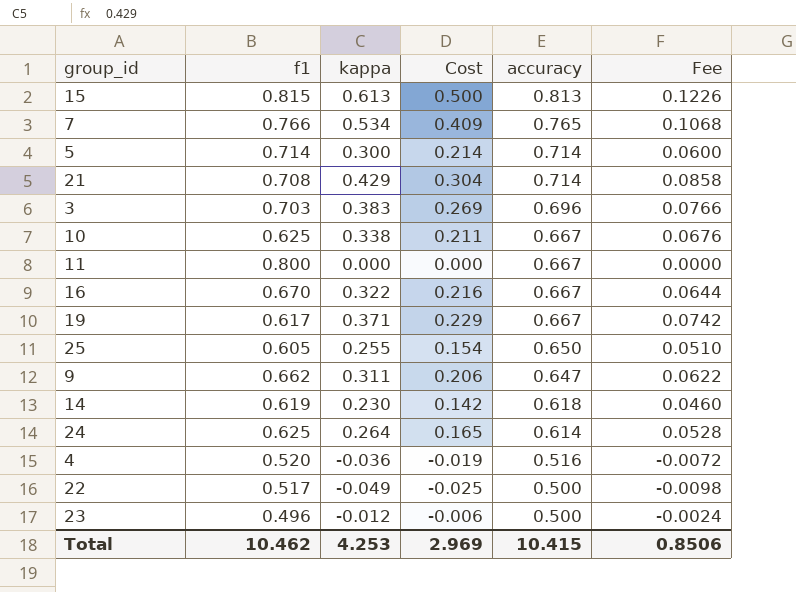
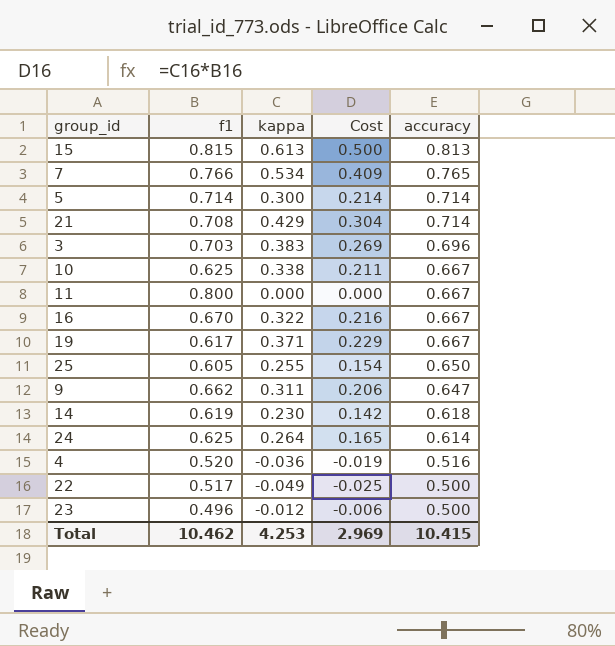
column Fee | formula: [kappa] * 0.2 -> none

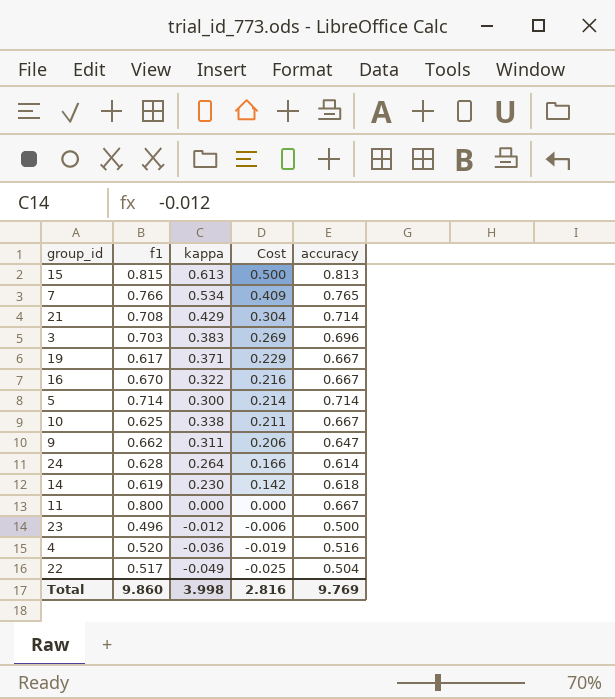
row order: accuracy descending -> Cost descending
row 25: 0.605 | 0.255 | 0.154 | 0.650 -> none
24 | f1: 0.625 -> 0.628
24 | Cost: 0.165 -> 0.166
22 | accuracy: 0.500 -> 0.504
Total | f1: 10.462 -> 9.860
Total | kappa: 4.253 -> 3.998
Total | Cost: 2.969 -> 2.816
Total | accuracy: 10.415 -> 9.769

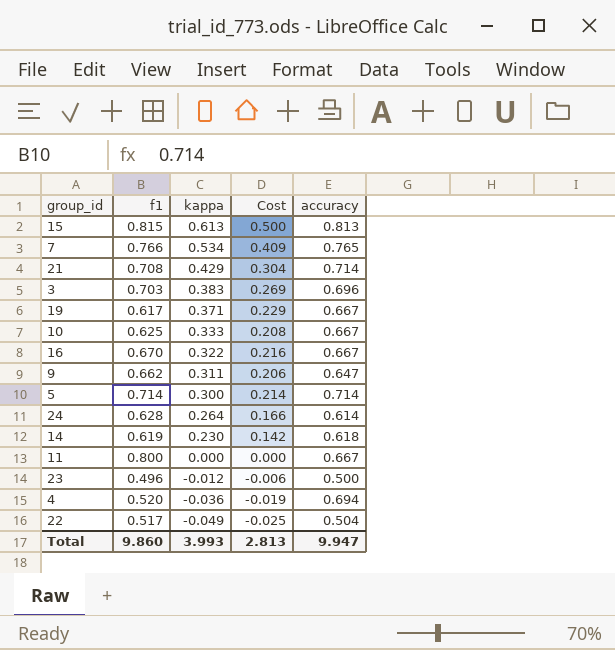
row order: Cost descending -> kappa descending
10 | kappa: 0.338 -> 0.333
10 | Cost: 0.211 -> 0.208
4 | accuracy: 0.516 -> 0.694
Total | kappa: 3.998 -> 3.993
Total | Cost: 2.816 -> 2.813
Total | accuracy: 9.769 -> 9.947

